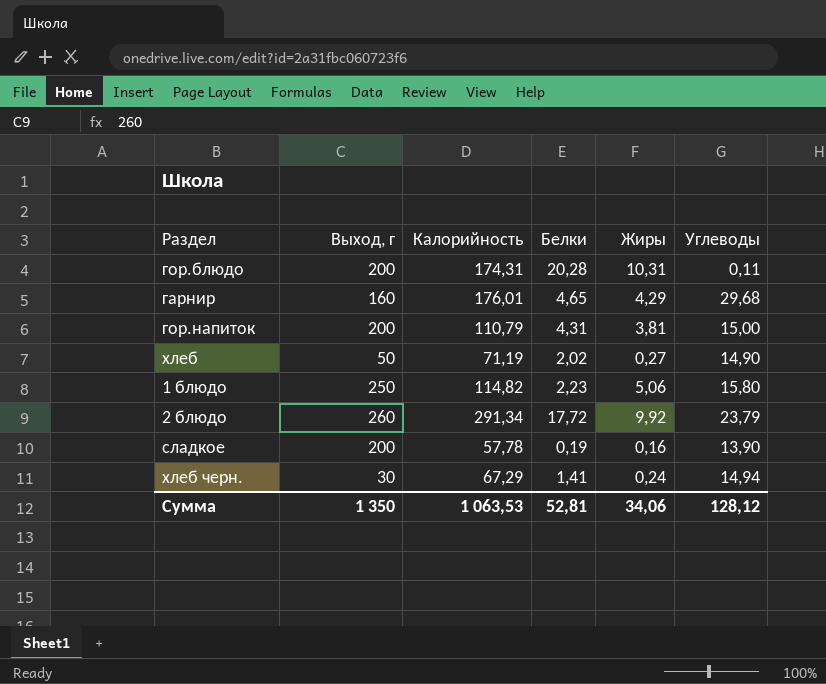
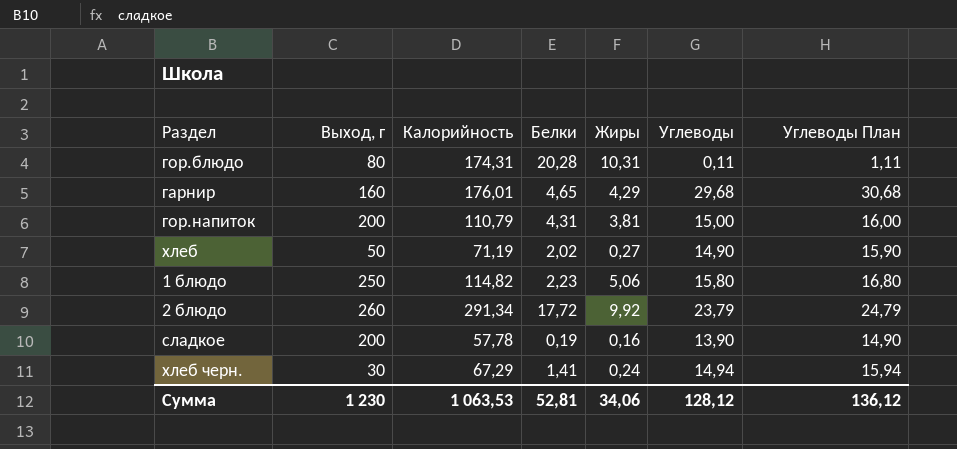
column Углеводы План | formula: none -> [Углеводы] + 1
гор.блюдо | Выход, г: 200 -> 80
Сумма | Выход, г: 1 350 -> 1 230

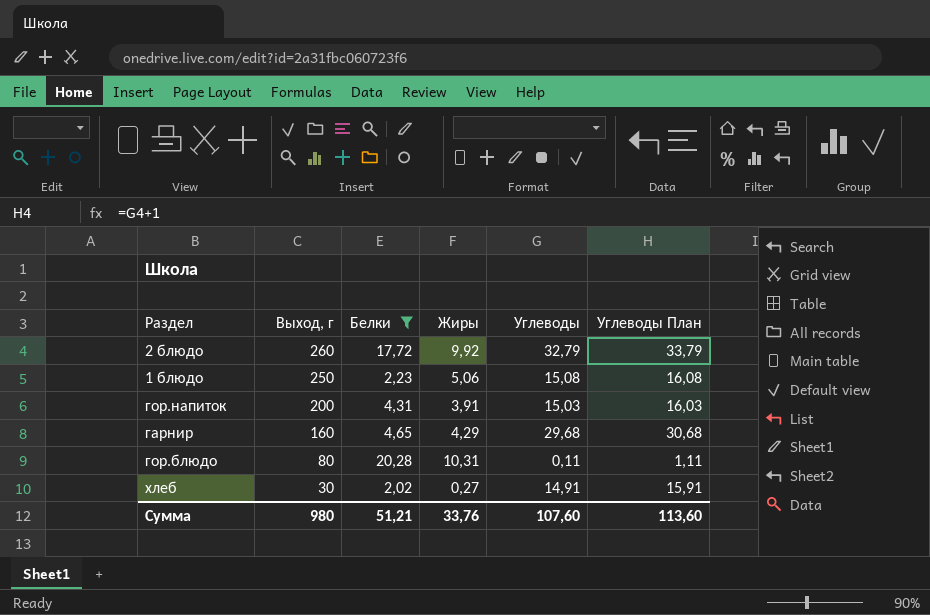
filter: none -> Белки >= 2,02
row order: none -> Выход, г descending
column Калорийность | position: 3 -> none
2 блюдо | Углеводы: 23,79 -> 32,79
2 блюдо | Углеводы План: 24,79 -> 33,79
1 блюдо | Углеводы: 15,80 -> 15,08
1 блюдо | Углеводы План: 16,80 -> 16,08
гор.напиток | Жиры: 3,81 -> 3,91
гор.напиток | Углеводы: 15,00 -> 15,03
гор.напиток | Углеводы План: 16,00 -> 16,03
хлеб | Выход, г: 50 -> 30
хлеб | Углеводы: 14,90 -> 14,91
хлеб | Углеводы План: 15,90 -> 15,91
Сумма | Выход, г: 1 230 -> 980
Сумма | Белки: 52,81 -> 51,21
Сумма | Жиры: 34,06 -> 33,76
Сумма | Углеводы: 128,12 -> 107,60
Сумма | Углеводы План: 136,12 -> 113,60

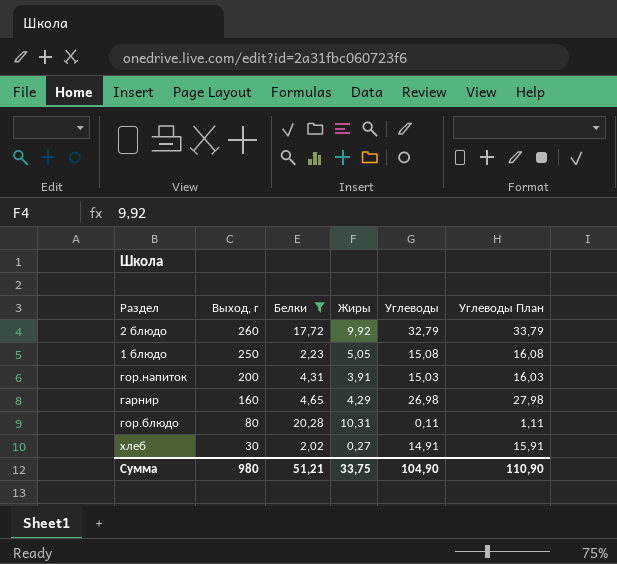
1 блюдо | Жиры: 5,06 -> 5,05
гарнир | Углеводы: 29,68 -> 26,98
гарнир | Углеводы План: 30,68 -> 27,98
Сумма | Жиры: 33,76 -> 33,75
Сумма | Углеводы: 107,60 -> 104,90
Сумма | Углеводы План: 113,60 -> 110,90

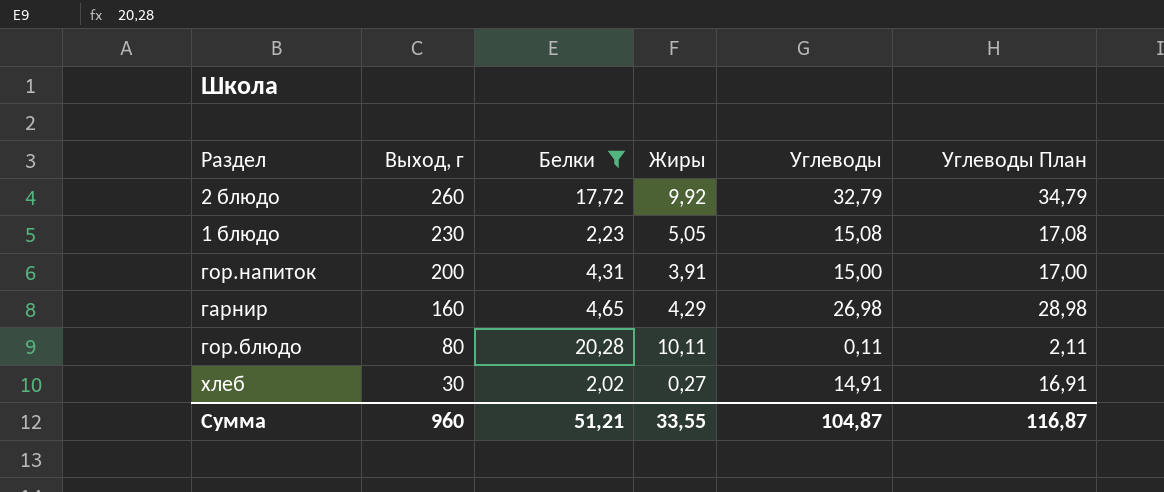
column Углеводы План | formula: [Углеводы] + 1 -> [Углеводы] + 2
1 блюдо | Выход, г: 250 -> 230
гор.напиток | Углеводы: 15,03 -> 15,00
гор.блюдо | Жиры: 10,31 -> 10,11
Сумма | Выход, г: 980 -> 960
Сумма | Жиры: 33,75 -> 33,55
Сумма | Углеводы: 104,90 -> 104,87
Сумма | Углеводы План: 110,90 -> 116,87

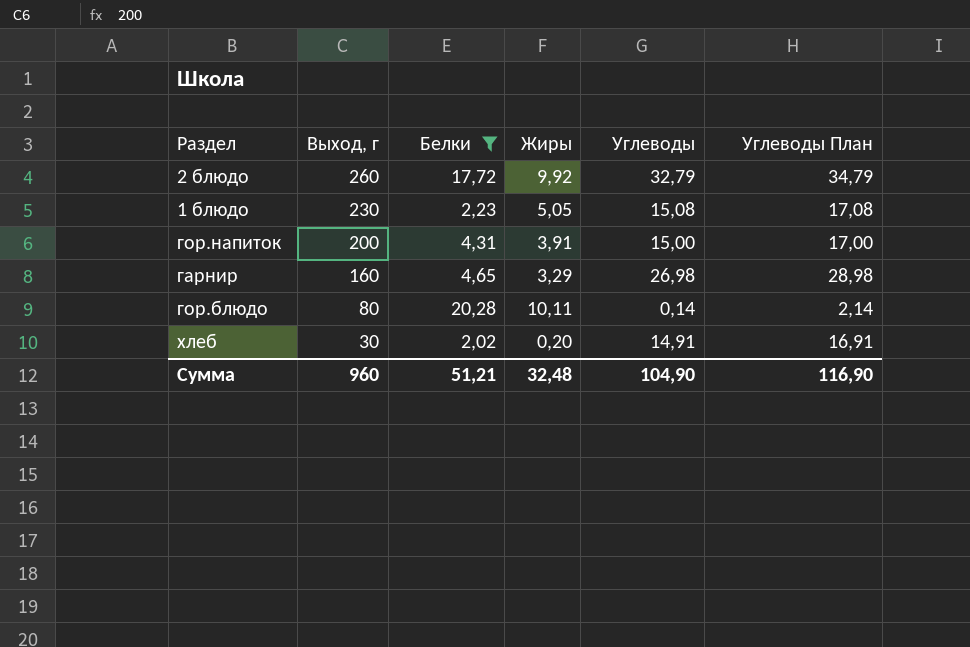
гарнир | Жиры: 4,29 -> 3,29
гор.блюдо | Углеводы: 0,11 -> 0,14
гор.блюдо | Углеводы План: 2,11 -> 2,14
хлеб | Жиры: 0,27 -> 0,20
Сумма | Жиры: 33,55 -> 32,48
Сумма | Углеводы: 104,87 -> 104,90
Сумма | Углеводы План: 116,87 -> 116,90

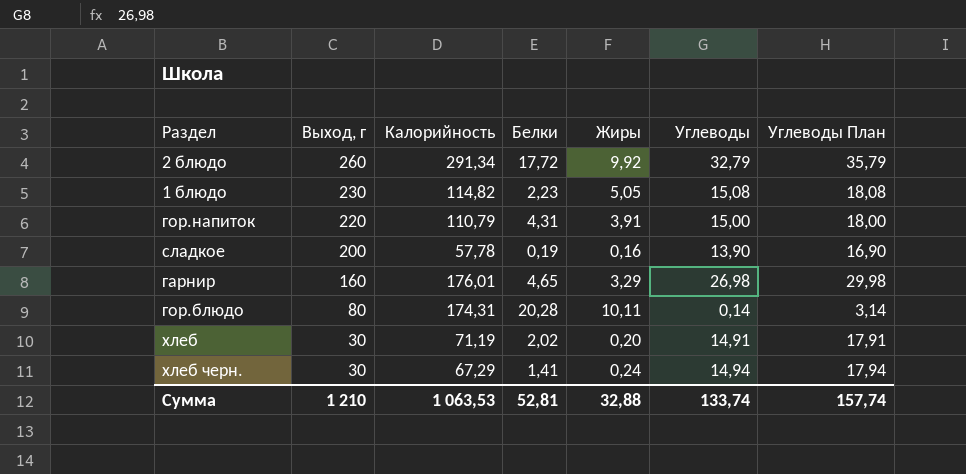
filter: Белки >= 2,02 -> none
column Калорийность | position: none -> 3
column Углеводы План | formula: [Углеводы] + 2 -> [Углеводы] + 3
гор.напиток | Выход, г: 200 -> 220
Сумма | Выход, г: 960 -> 1 210
Сумма | Белки: 51,21 -> 52,81
Сумма | Жиры: 32,48 -> 32,88
Сумма | Углеводы: 104,90 -> 133,74
Сумма | Углеводы План: 116,90 -> 157,74

